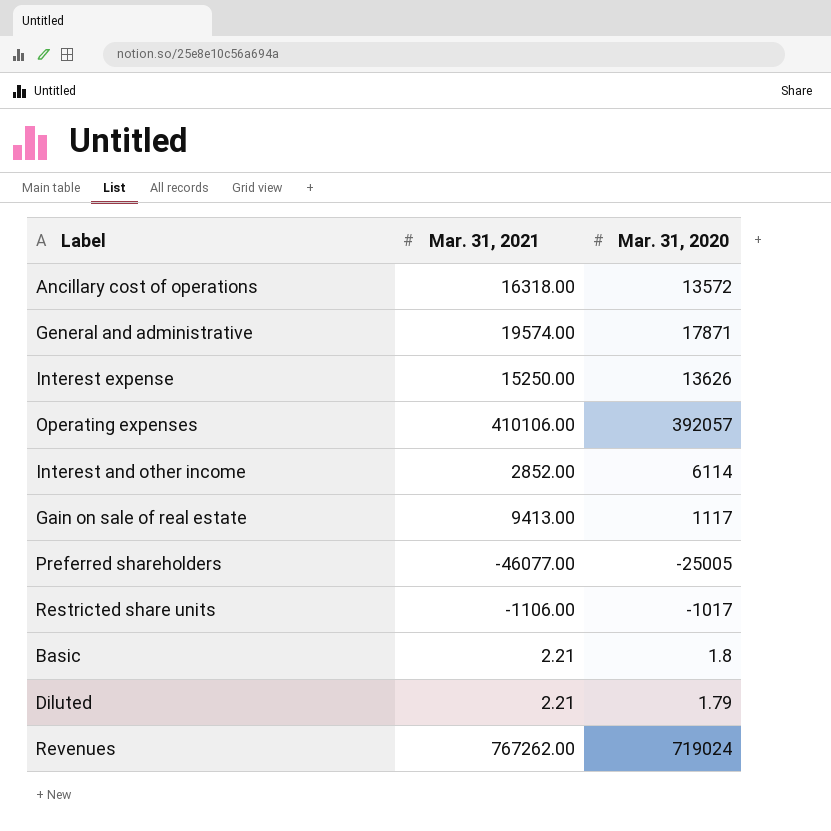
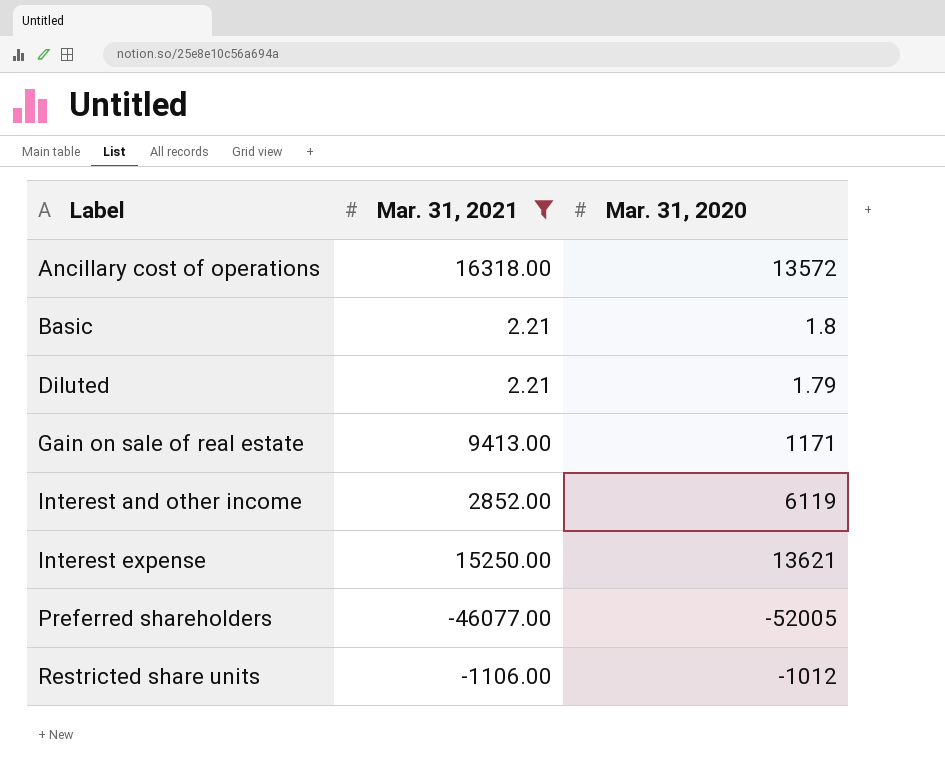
filter: none -> Mar. 31, 2021 <= 16318.00
row order: none -> Label ascending
Gain on sale of real estate | Mar. 31, 2020: 1117 -> 1171
Interest and other income | Mar. 31, 2020: 6114 -> 6119
Interest expense | Mar. 31, 2020: 13626 -> 13621
Preferred shareholders | Mar. 31, 2020: -25005 -> -52005
Restricted share units | Mar. 31, 2020: -1017 -> -1012

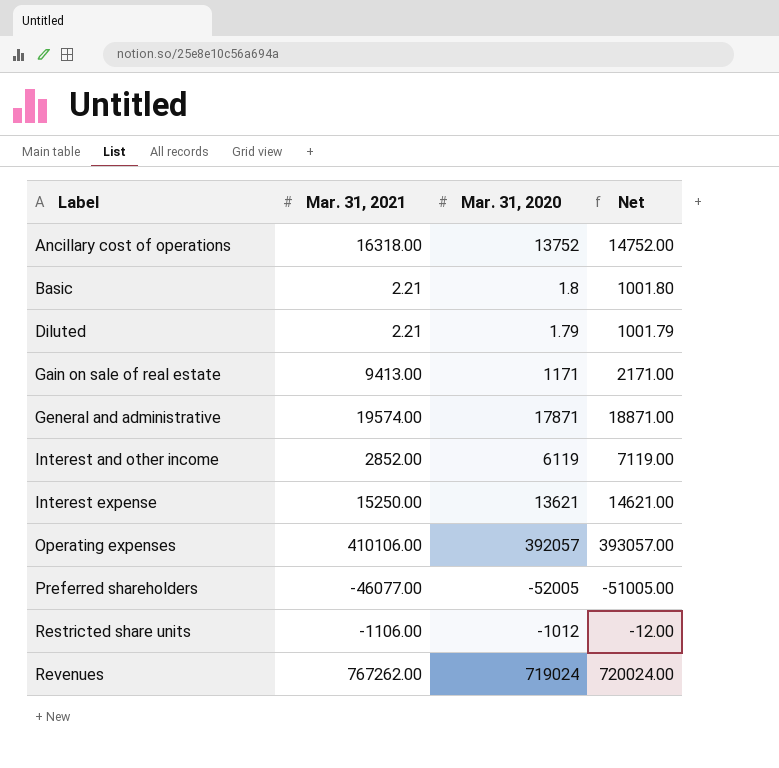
filter: Mar. 31, 2021 <= 16318.00 -> none
column Net | formula: none -> [Mar. 31, 2020] + 1000
Ancillary cost of operations | Mar. 31, 2020: 13572 -> 13752

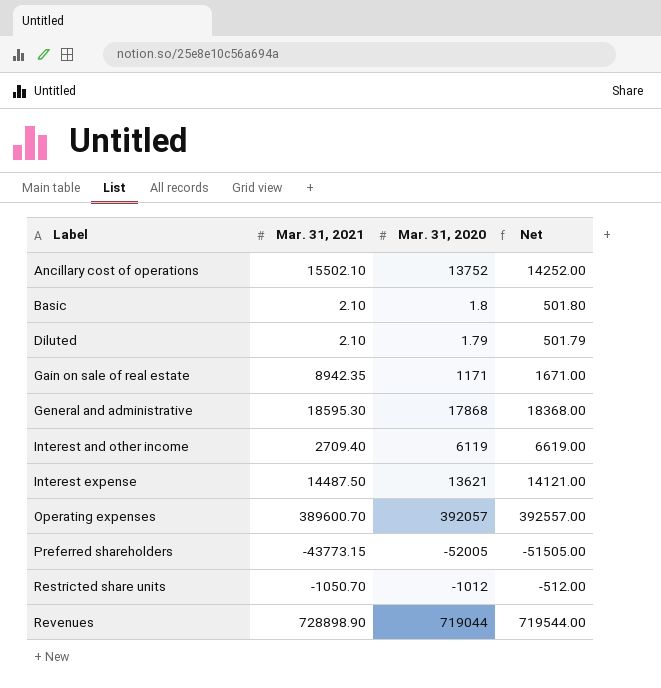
column Net | formula: [Mar. 31, 2020] + 1000 -> [Mar. 31, 2020] + 500
Ancillary cost of operations | Mar. 31, 2021: 16318.00 -> 15502.10
Basic | Mar. 31, 2021: 2.21 -> 2.10
Diluted | Mar. 31, 2021: 2.21 -> 2.10
Gain on sale of real estate | Mar. 31, 2021: 9413.00 -> 8942.35
General and administrative | Mar. 31, 2021: 19574.00 -> 18595.30
General and administrative | Mar. 31, 2020: 17871 -> 17868
Interest and other income | Mar. 31, 2021: 2852.00 -> 2709.40
Interest expense | Mar. 31, 2021: 15250.00 -> 14487.50
Operating expenses | Mar. 31, 2021: 410106.00 -> 389600.70
Preferred shareholders | Mar. 31, 2021: -46077.00 -> -43773.15
Restricted share units | Mar. 31, 2021: -1106.00 -> -1050.70
Revenues | Mar. 31, 2021: 767262.00 -> 728898.90
Revenues | Mar. 31, 2020: 719024 -> 719044

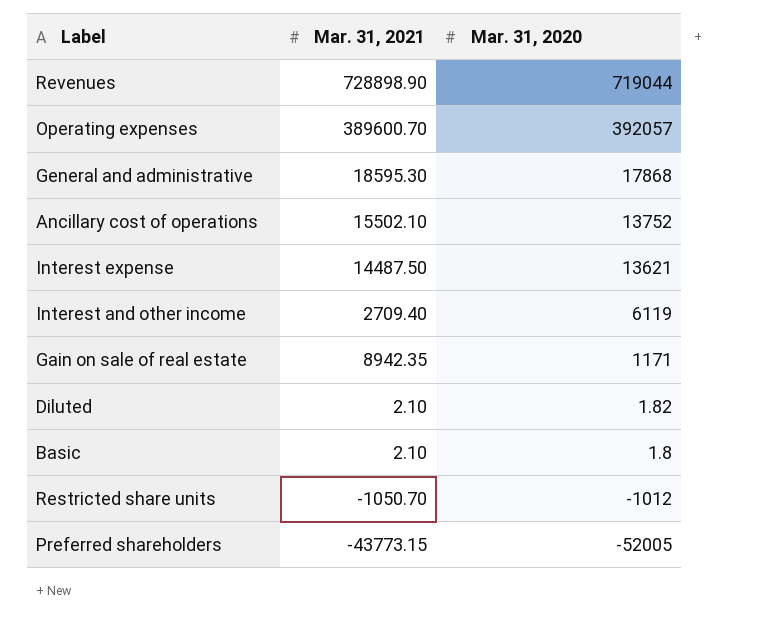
row order: Label ascending -> Mar. 31, 2020 descending
column Net | formula: [Mar. 31, 2020] + 500 -> none
Diluted | Mar. 31, 2020: 1.79 -> 1.82

